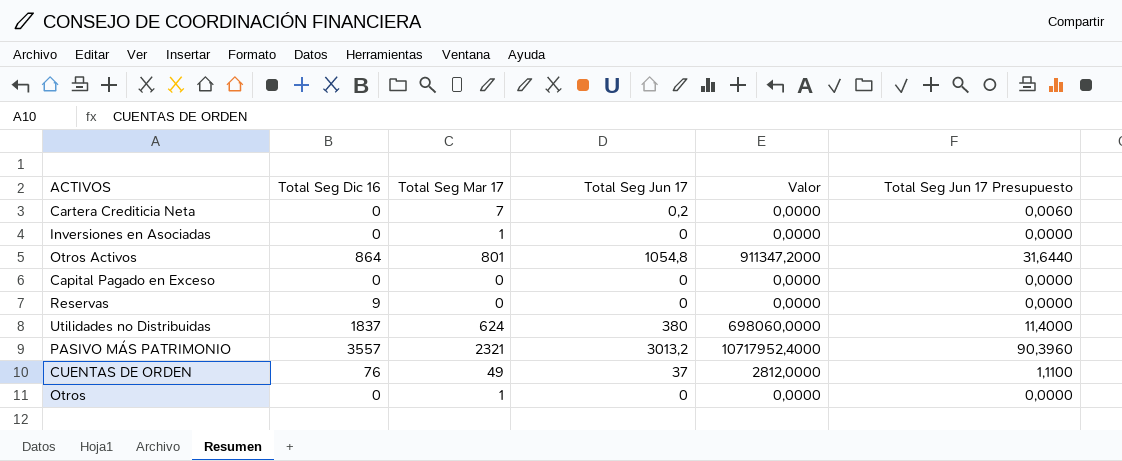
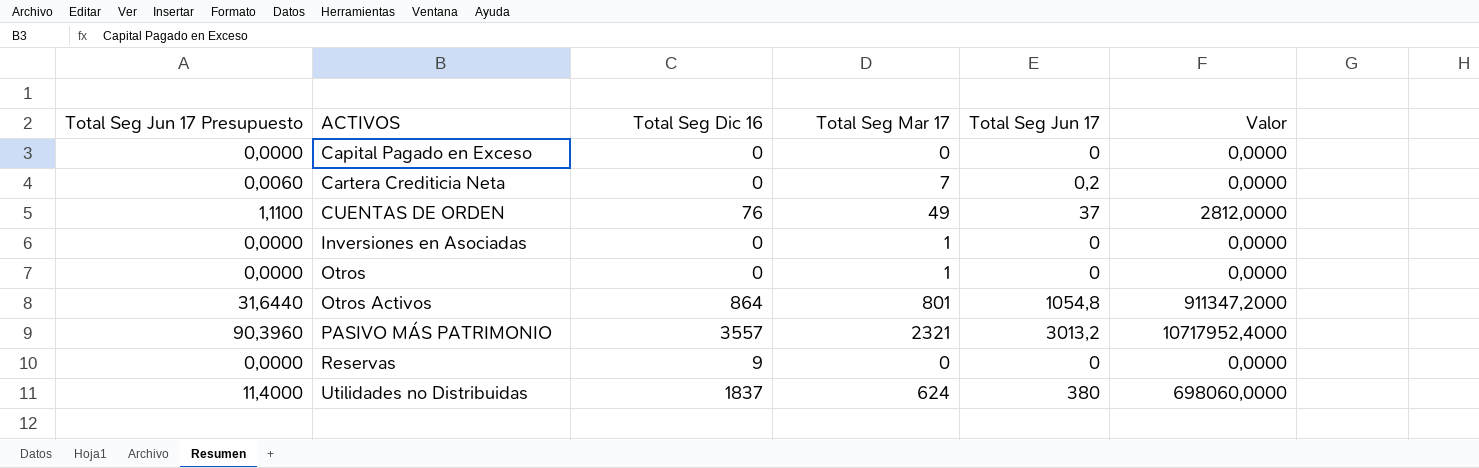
row order: none -> ACTIVOS ascending
column Total Seg Jun 17 Presupuesto | position: 6 -> 1

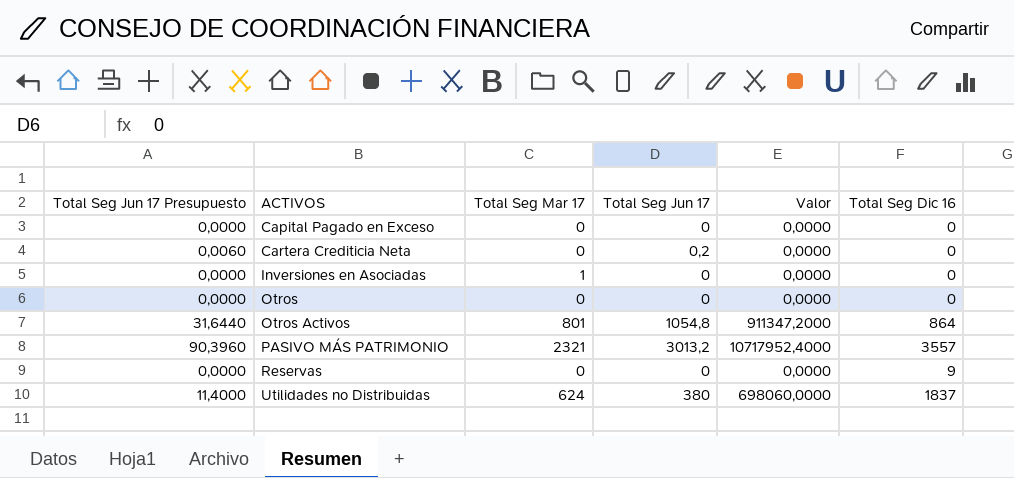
column Total Seg Dic 16 | position: 3 -> 6
row CUENTAS DE ORDEN: 1,1100 | 76 | 49 | 37 | 2812,0000 -> none
Cartera Crediticia Neta | Total Seg Mar 17: 7 -> 0
Otros | Total Seg Mar 17: 1 -> 0

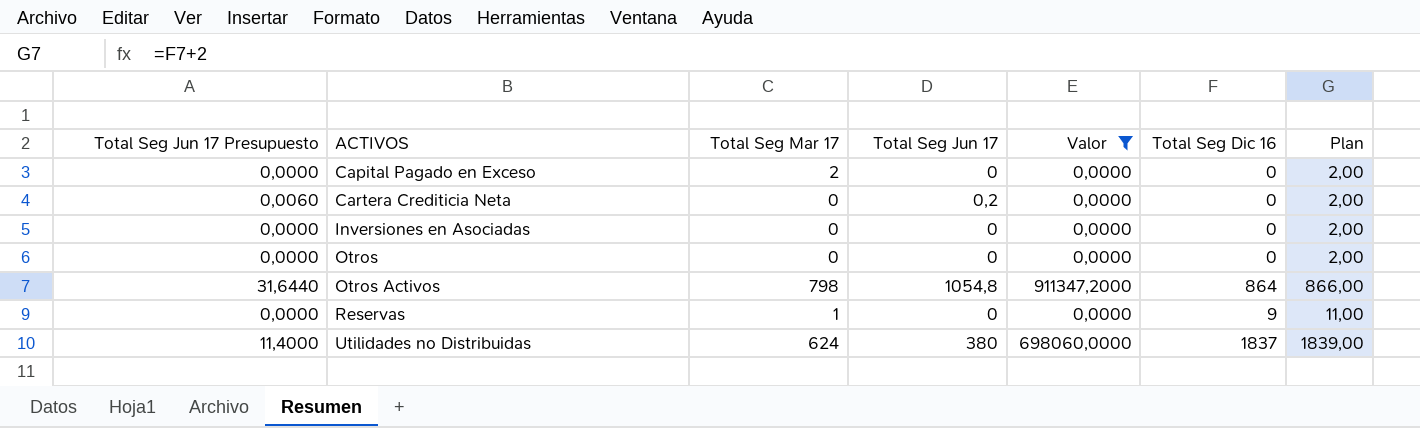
filter: none -> Valor != 10717952,4000
column Plan | formula: none -> [Total Seg Dic 16] + 2
Capital Pagado en Exceso | Total Seg Mar 17: 0 -> 2
Inversiones en Asociadas | Total Seg Mar 17: 1 -> 0
Otros Activos | Total Seg Mar 17: 801 -> 798
Reservas | Total Seg Mar 17: 0 -> 1

